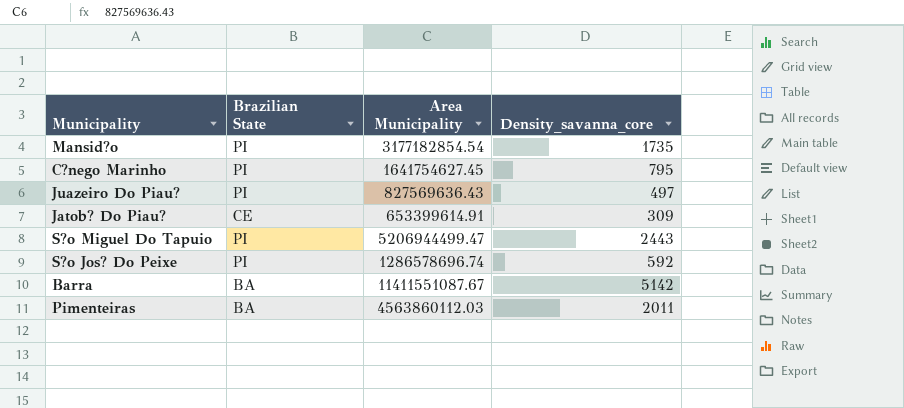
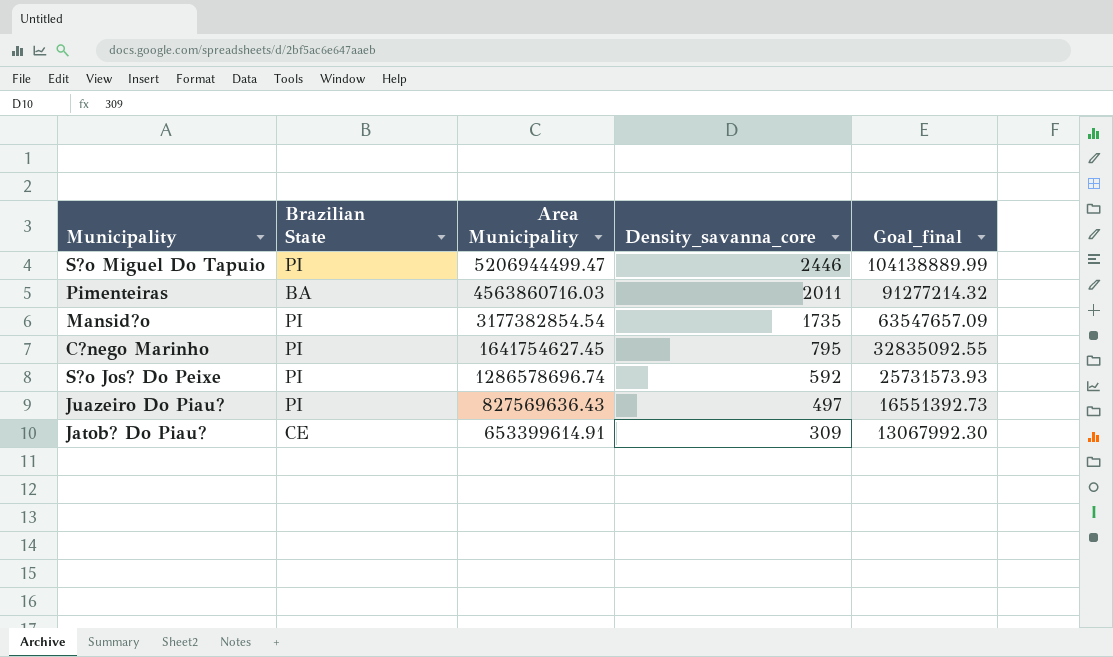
row order: none -> Area Municipality descending
column Goal_final | formula: none -> [Area Municipality] * 0.02
row Barra: BA | 11411551087.67 | 5142 -> none
S?o Miguel Do Tapuio | Density_savanna_core: 2443 -> 2446
Pimenteiras | Area Municipality: 4563860112.03 -> 4563860716.03
Mansid?o | Area Municipality: 3177182854.54 -> 3177382854.54

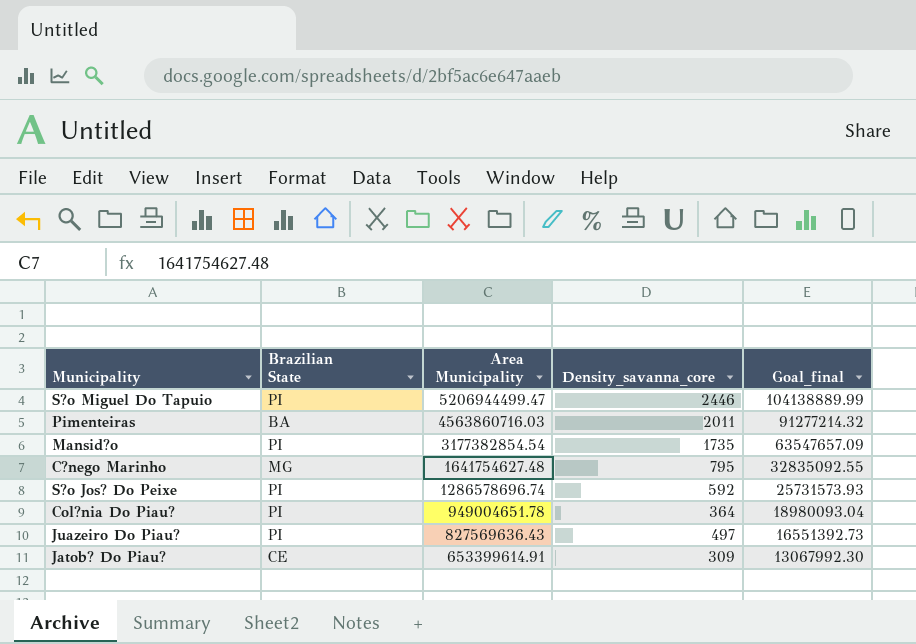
C?nego Marinho | Brazilian State: PI -> MG
C?nego Marinho | Area Municipality: 1641754627.45 -> 1641754627.48
row Col?nia Do Piau?: none -> PI | 949004651.78 | 364 | 18980093.04

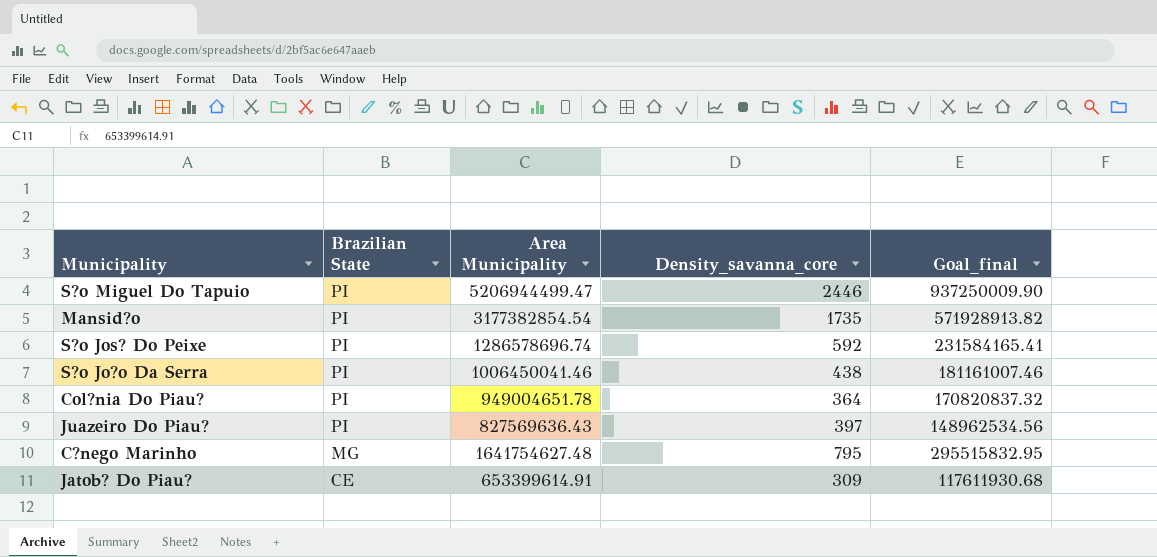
row order: Area Municipality descending -> Brazilian State descending
column Goal_final | formula: [Area Municipality] * 0.02 -> [Area Municipality] * 0.18
row Pimenteiras: BA | 4563860716.03 | 2011 | 91277214.32 -> none
row S?o Jo?o Da Serra: none -> PI | 1006450041.46 | 438 | 181161007.46
Juazeiro Do Piau? | Density_savanna_core: 497 -> 397

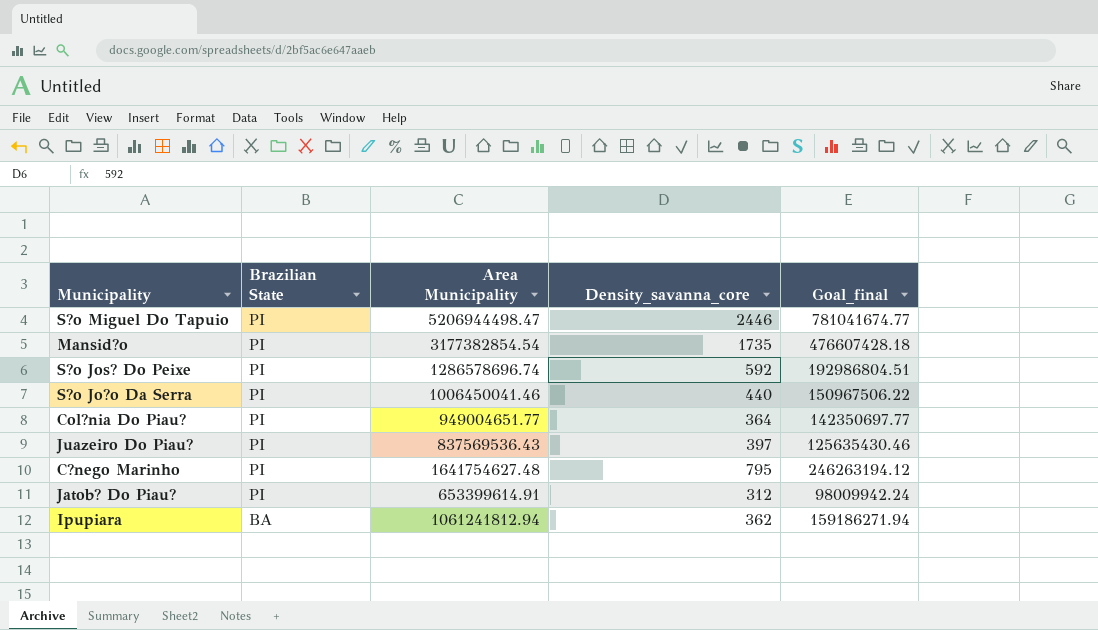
column Goal_final | formula: [Area Municipality] * 0.18 -> [Area Municipality] * 0.15
S?o Miguel Do Tapuio | Area Municipality: 5206944499.47 -> 5206944498.47
S?o Jo?o Da Serra | Density_savanna_core: 438 -> 440
Col?nia Do Piau? | Area Municipality: 949004651.78 -> 949004651.77
Juazeiro Do Piau? | Area Municipality: 827569636.43 -> 837569536.43
C?nego Marinho | Brazilian State: MG -> PI
Jatob? Do Piau? | Brazilian State: CE -> PI
Jatob? Do Piau? | Density_savanna_core: 309 -> 312
row Ipupiara: none -> BA | 1061241812.94 | 362 | 159186271.94

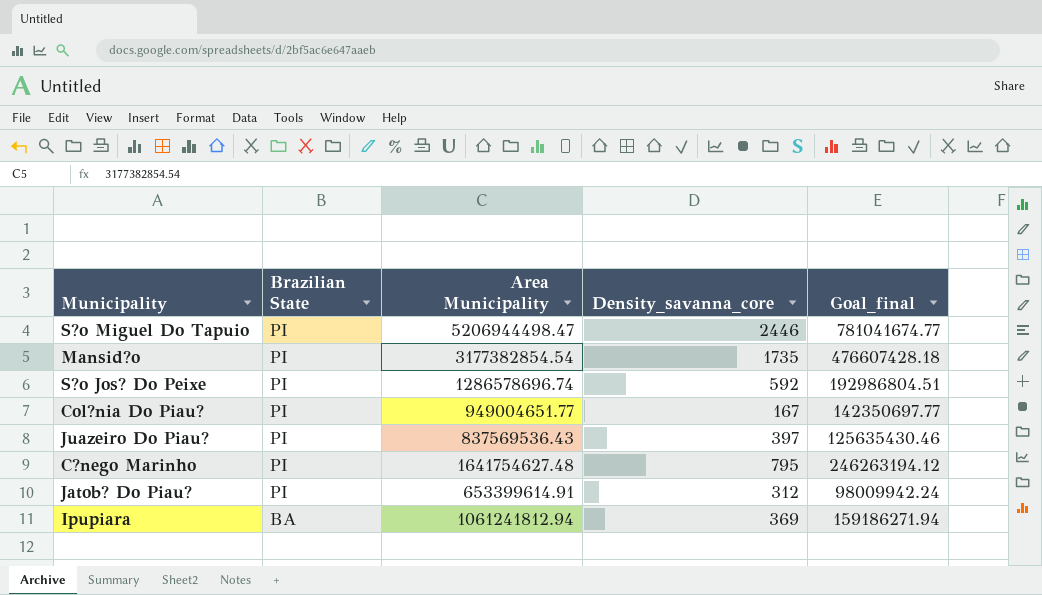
row S?o Jo?o Da Serra: PI | 1006450041.46 | 440 | 150967506.22 -> none
Col?nia Do Piau? | Density_savanna_core: 364 -> 167
Ipupiara | Density_savanna_core: 362 -> 369

